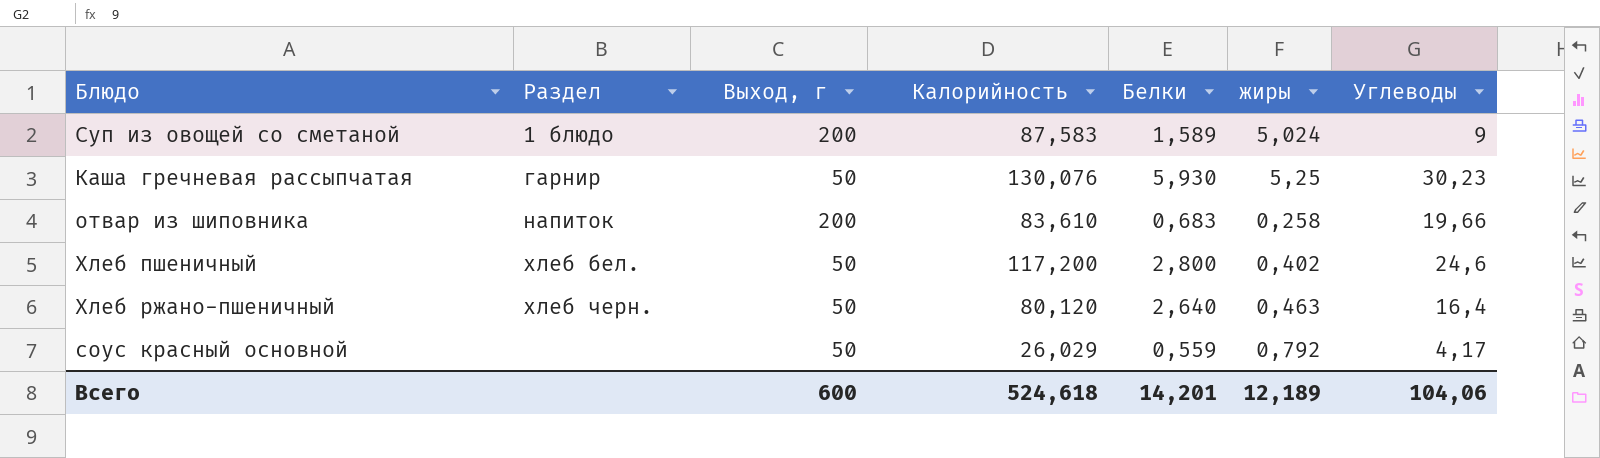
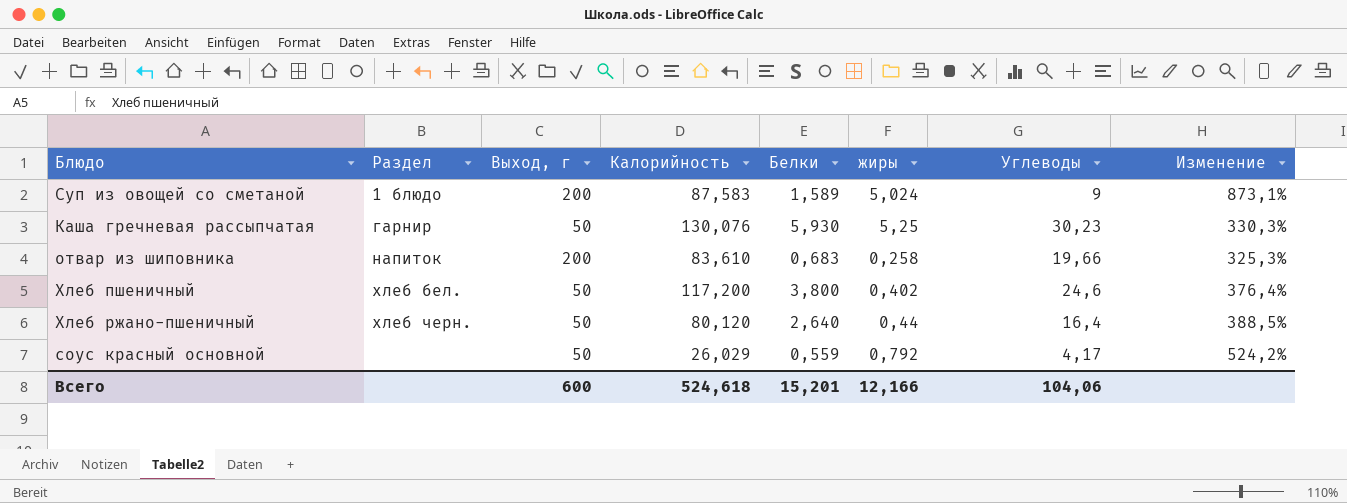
column Изменение | formula: none -> ([Калорийность] - [Углеводы]) / [Углеводы]
Хлеб пшеничный | Белки: 2,800 -> 3,800
Хлеб ржано-пшеничный | жиры: 0,463 -> 0,44
Всего | Белки: 14,201 -> 15,201
Всего | жиры: 12,189 -> 12,166

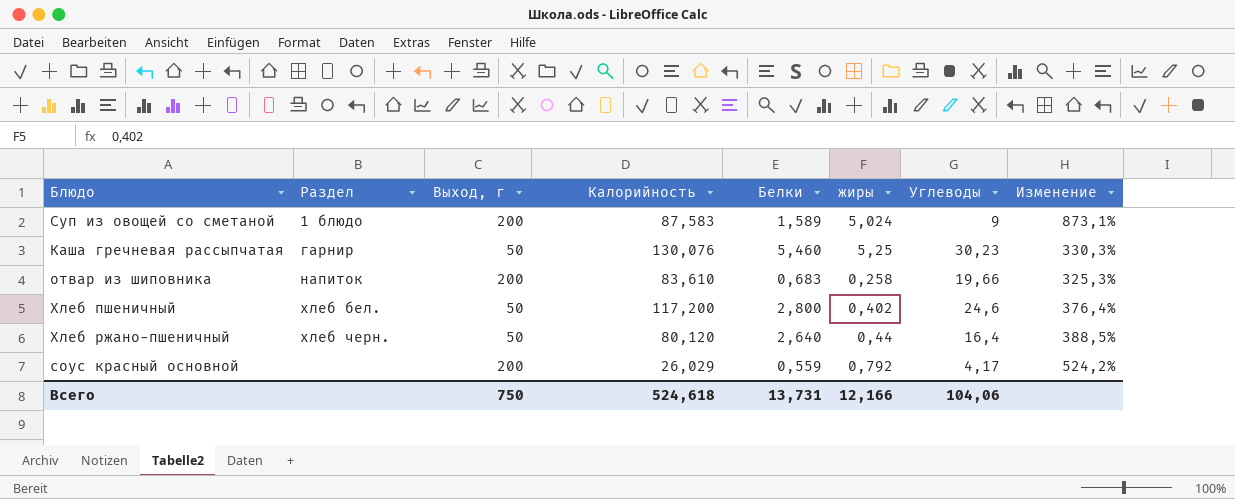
Каша гречневая рассыпчатая | Белки: 5,930 -> 5,460
Хлеб пшеничный | Белки: 3,800 -> 2,800
соус красный основной | Выход, г: 50 -> 200
Всего | Выход, г: 600 -> 750
Всего | Белки: 15,201 -> 13,731

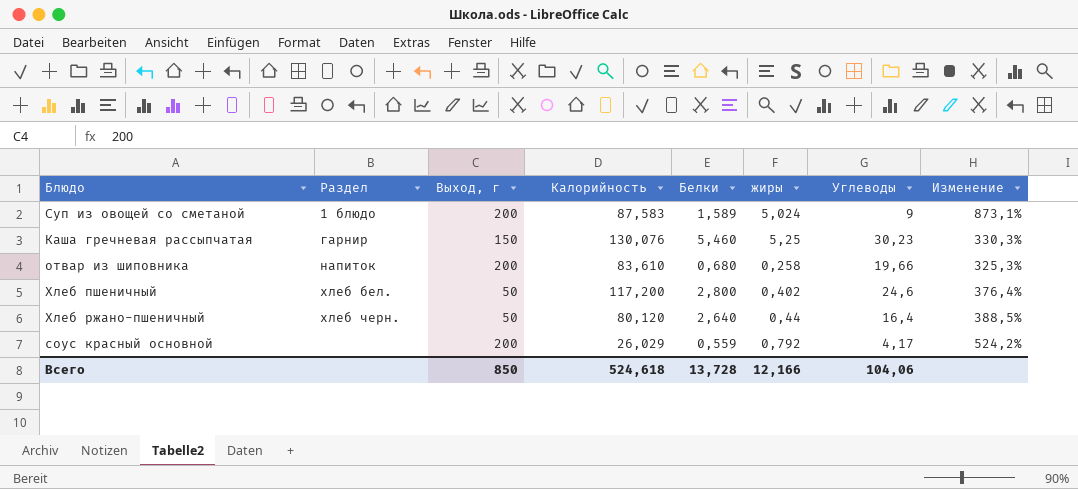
Каша гречневая рассыпчатая | Выход, г: 50 -> 150
отвар из шиповника | Белки: 0,683 -> 0,680
Всего | Выход, г: 750 -> 850
Всего | Белки: 13,731 -> 13,728

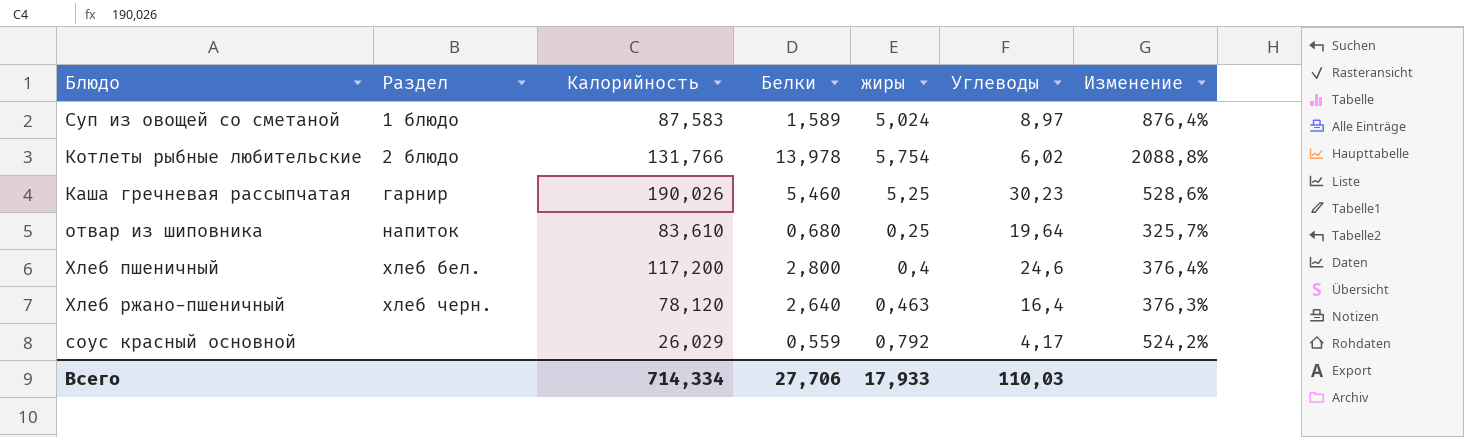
column Выход, г | position: 3 -> none
Суп из овощей со сметаной | Углеводы: 9 -> 8,97
Суп из овощей со сметаной | Изменение: 873,1% -> 876,4%
row Котлеты рыбные любительские: none -> 2 блюдо | 131,766 | 13,978 | 5,754 | 6,02 | 2088,8%
Каша гречневая рассыпчатая | Калорийность: 130,076 -> 190,026
Каша гречневая рассыпчатая | Изменение: 330,3% -> 528,6%
отвар из шиповника | жиры: 0,258 -> 0,25
отвар из шиповника | Углеводы: 19,66 -> 19,64
отвар из шиповника | Изменение: 325,3% -> 325,7%
Хлеб пшеничный | жиры: 0,402 -> 0,4
Хлеб ржано-пшеничный | Калорийность: 80,120 -> 78,120
Хлеб ржано-пшеничный | жиры: 0,44 -> 0,463
Хлеб ржано-пшеничный | Изменение: 388,5% -> 376,3%
Всего | Калорийность: 524,618 -> 714,334
Всего | Белки: 13,728 -> 27,706
Всего | жиры: 12,166 -> 17,933
Всего | Углеводы: 104,06 -> 110,03

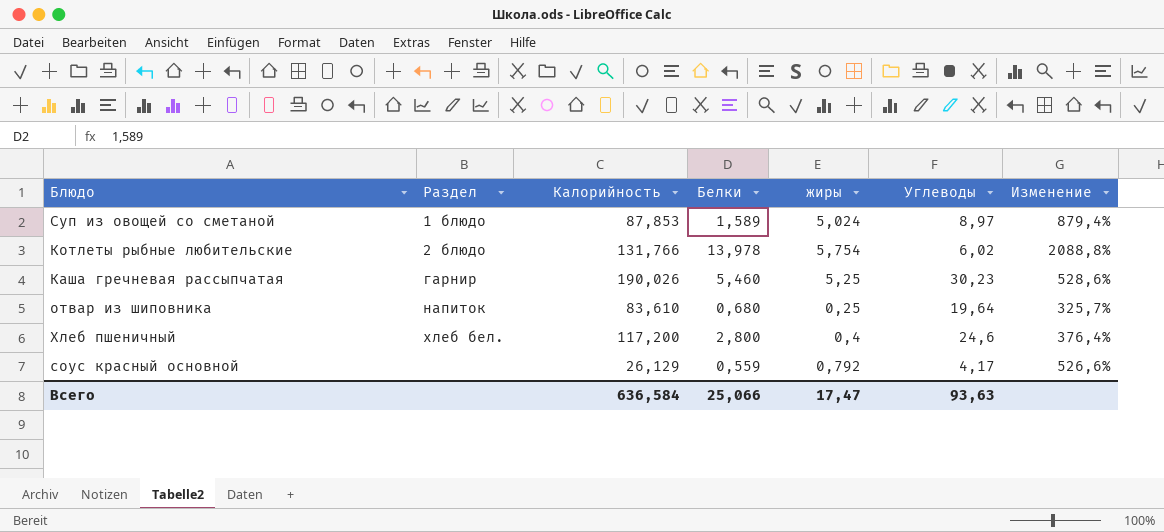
row Хлеб ржано-пшеничный: хлеб черн. | 78,120 | 2,640 | 0,463 | 16,4 | 376,3% -> none
Суп из овощей со сметаной | Калорийность: 87,583 -> 87,853
Суп из овощей со сметаной | Изменение: 876,4% -> 879,4%
соус красный основной | Калорийность: 26,029 -> 26,129
соус красный основной | Изменение: 524,2% -> 526,6%
Всего | Калорийность: 714,334 -> 636,584
Всего | Белки: 27,706 -> 25,066
Всего | жиры: 17,933 -> 17,47
Всего | Углеводы: 110,03 -> 93,63

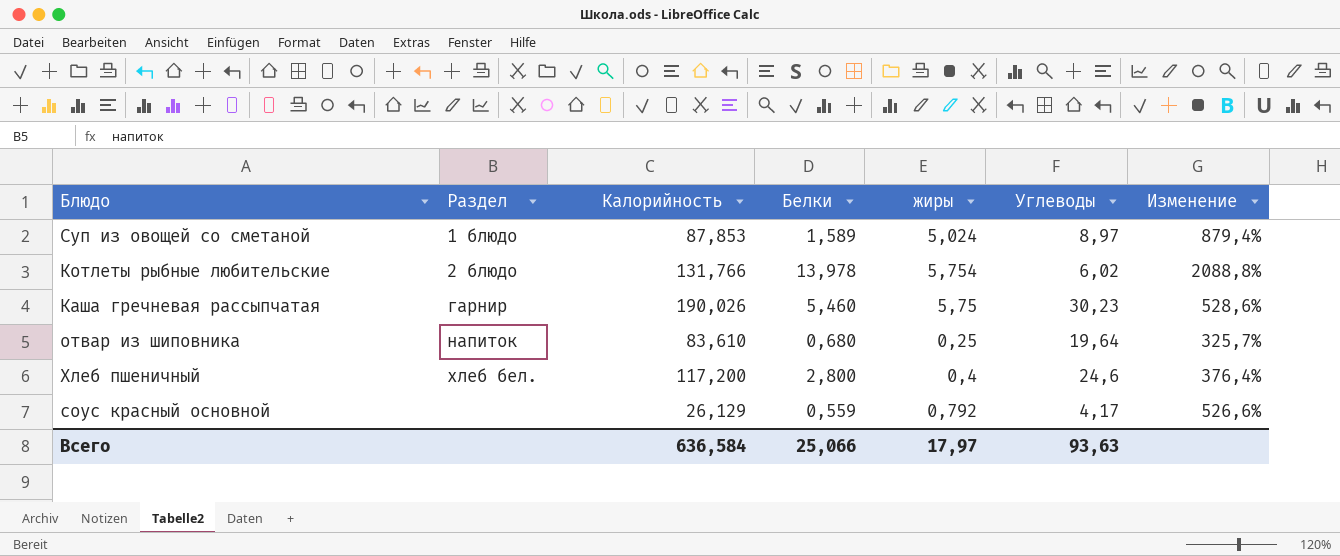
Каша гречневая рассыпчатая | жиры: 5,25 -> 5,75
Всего | жиры: 17,47 -> 17,97

